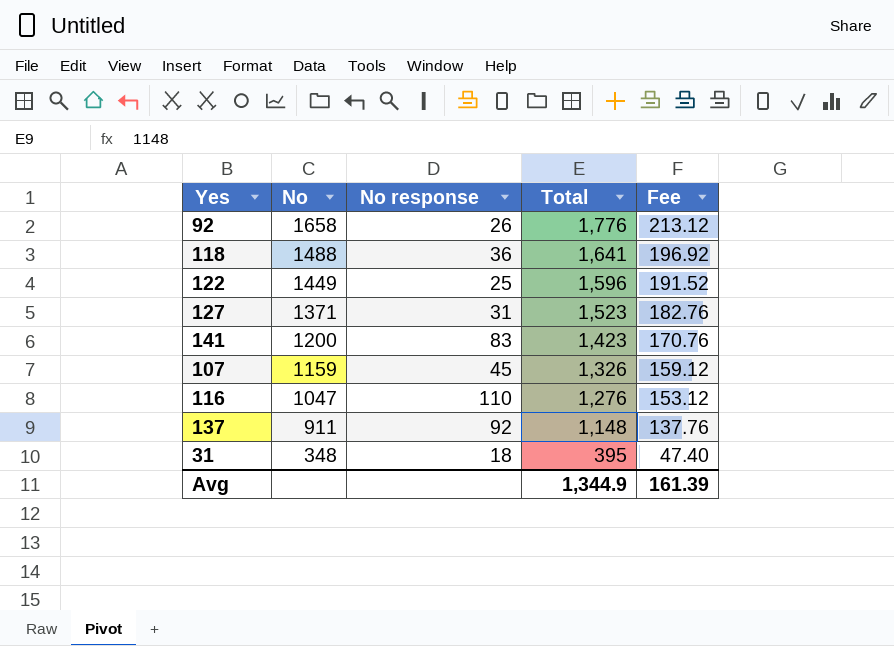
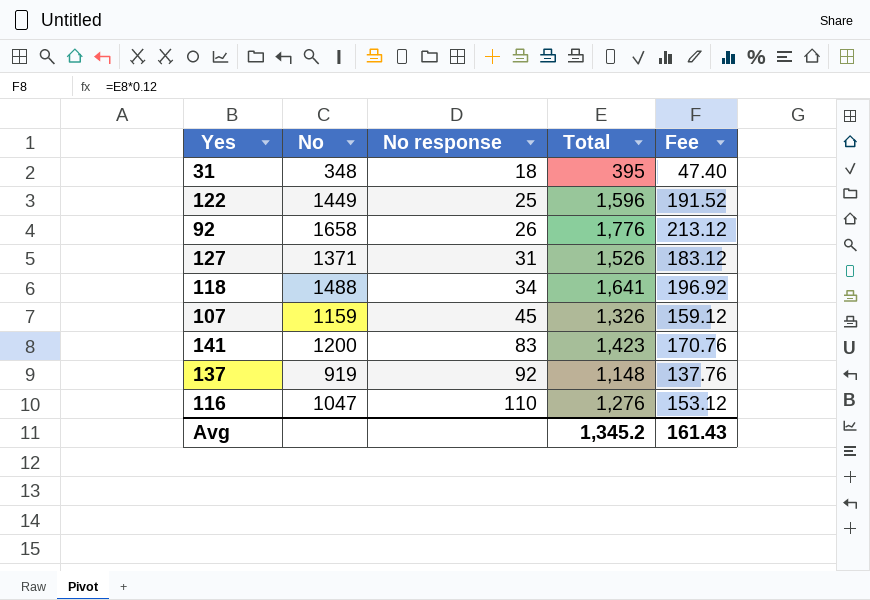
row order: No descending -> No response ascending
127 | Total: 1,523 -> 1,526
127 | Fee: 182.76 -> 183.12
118 | No response: 36 -> 34
137 | No: 911 -> 919
Avg | Total: 1,344.9 -> 1,345.2
Avg | Fee: 161.39 -> 161.43

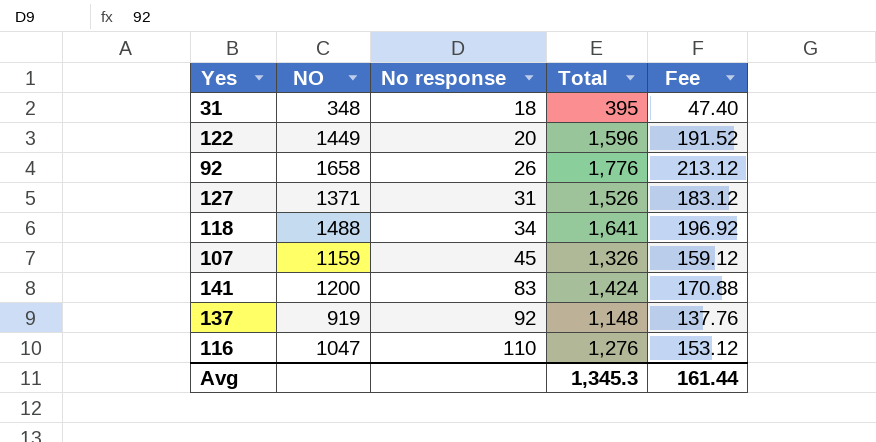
column name: No -> NO
122 | No response: 25 -> 20
141 | Total: 1,423 -> 1,424
141 | Fee: 170.76 -> 170.88
Avg | Total: 1,345.2 -> 1,345.3
Avg | Fee: 161.43 -> 161.44

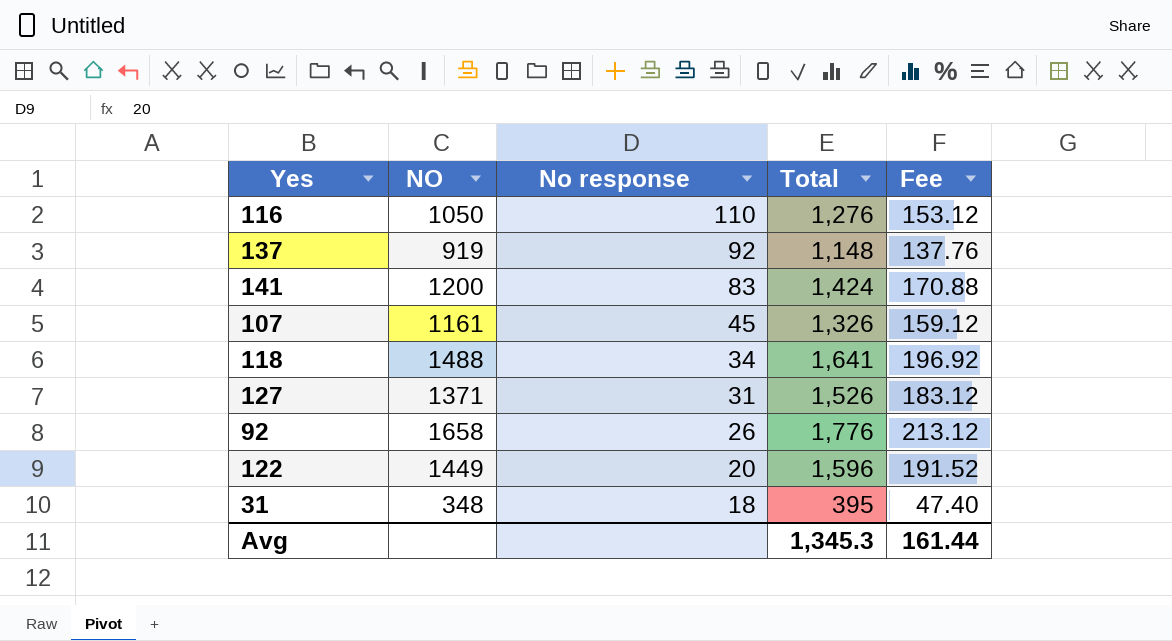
row order: No response ascending -> No response descending
116 | NO: 1047 -> 1050
107 | NO: 1159 -> 1161

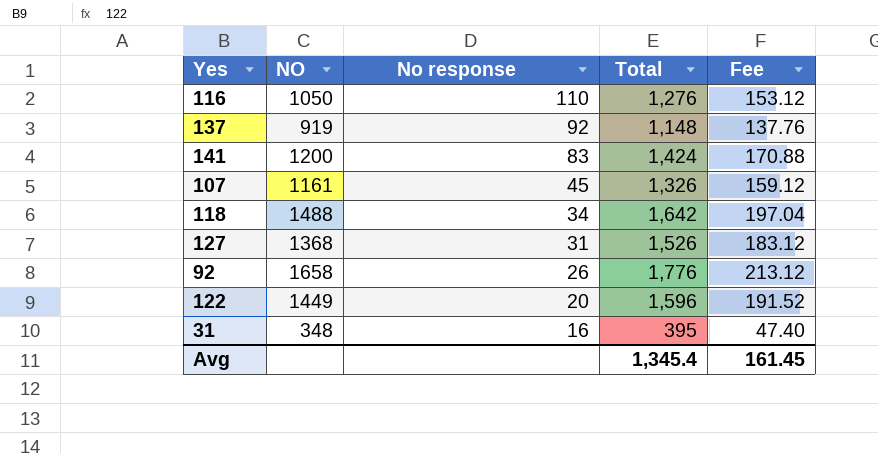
118 | Total: 1,641 -> 1,642
118 | Fee: 196.92 -> 197.04
127 | NO: 1371 -> 1368
31 | No response: 18 -> 16
Avg | Total: 1,345.3 -> 1,345.4
Avg | Fee: 161.44 -> 161.45

